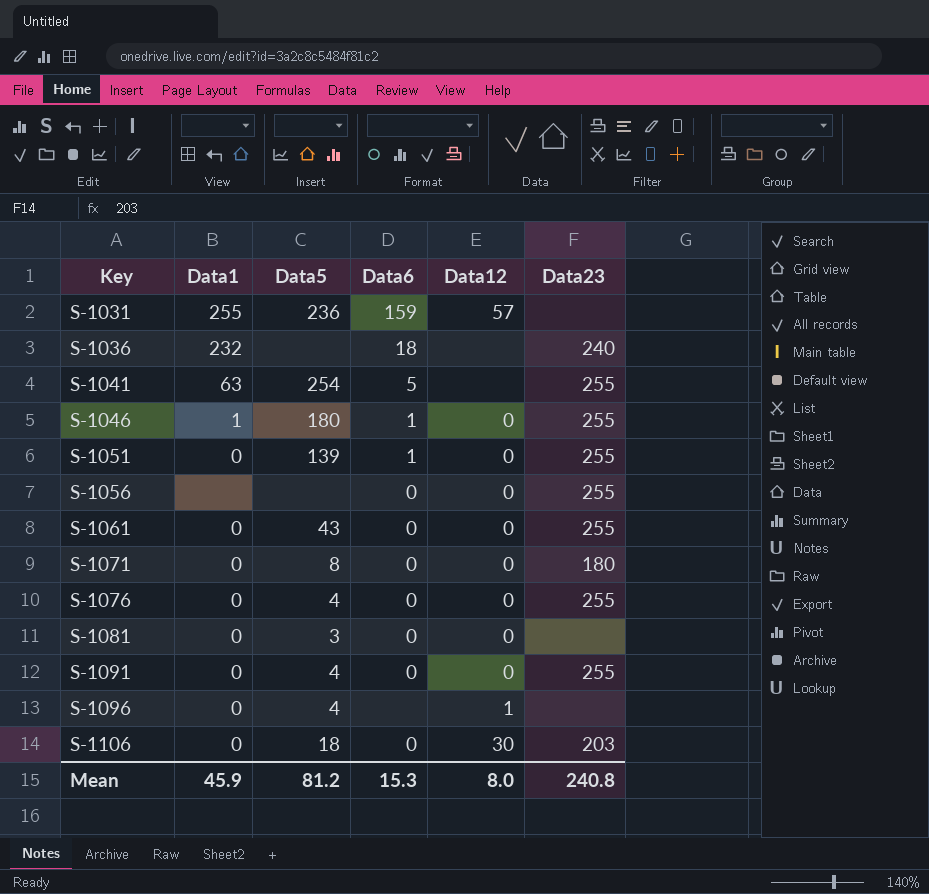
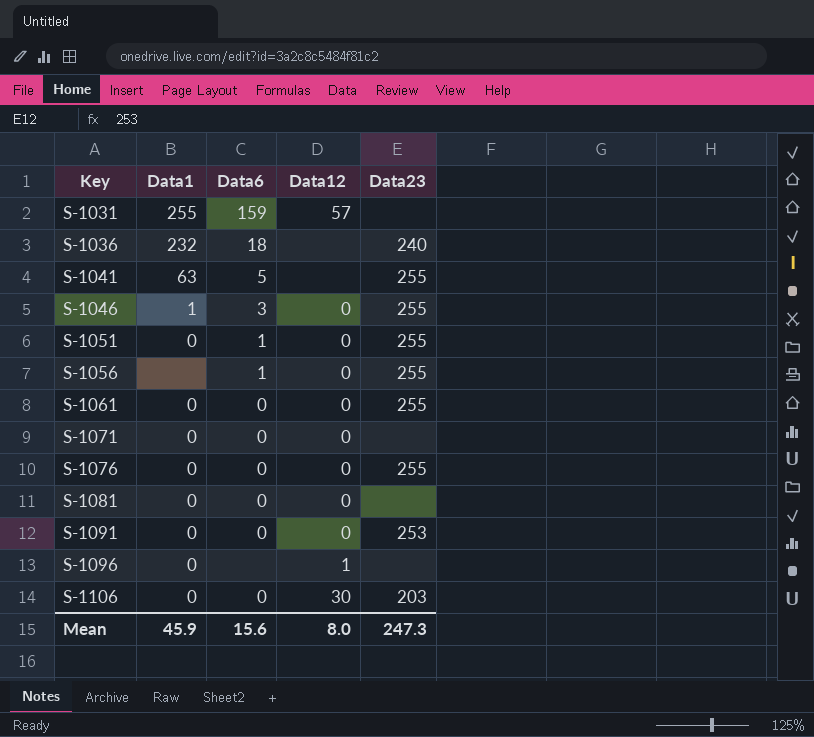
column Data5 | position: 3 -> none
S-1046 | Data6: 1 -> 3
S-1056 | Data6: 0 -> 1
S-1071 | Data23: 180 -> none
S-1091 | Data23: 255 -> 253
Mean | Data6: 15.3 -> 15.6
Mean | Data23: 240.8 -> 247.3

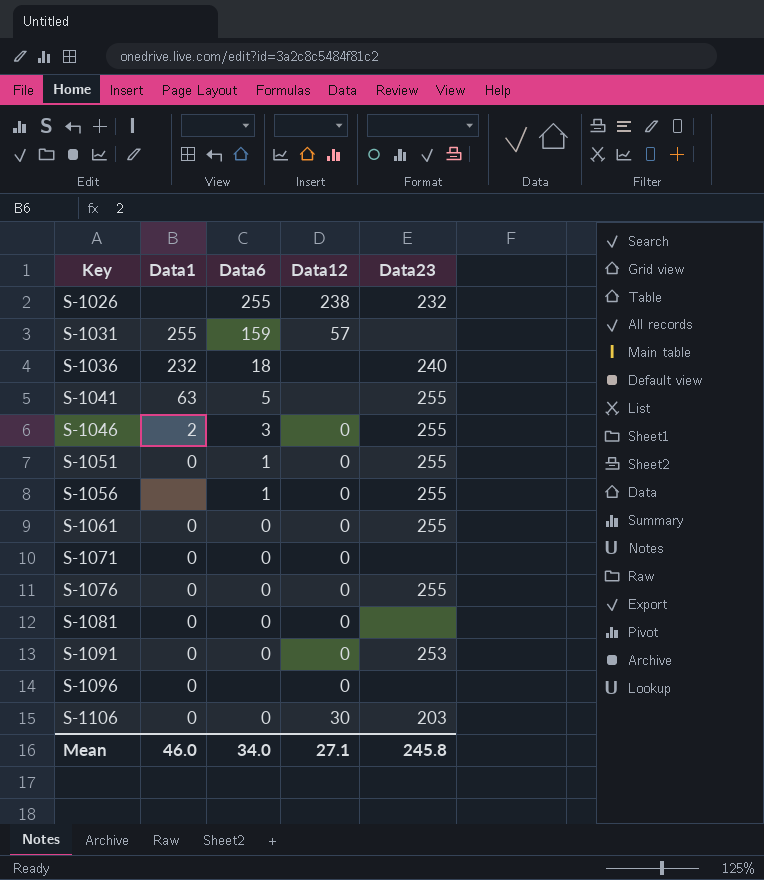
row S-1026: none -> none | 255 | 238 | 232
S-1046 | Data1: 1 -> 2
S-1096 | Data12: 1 -> 0
Mean | Data1: 45.9 -> 46.0
Mean | Data6: 15.6 -> 34.0
Mean | Data12: 8.0 -> 27.1
Mean | Data23: 247.3 -> 245.8

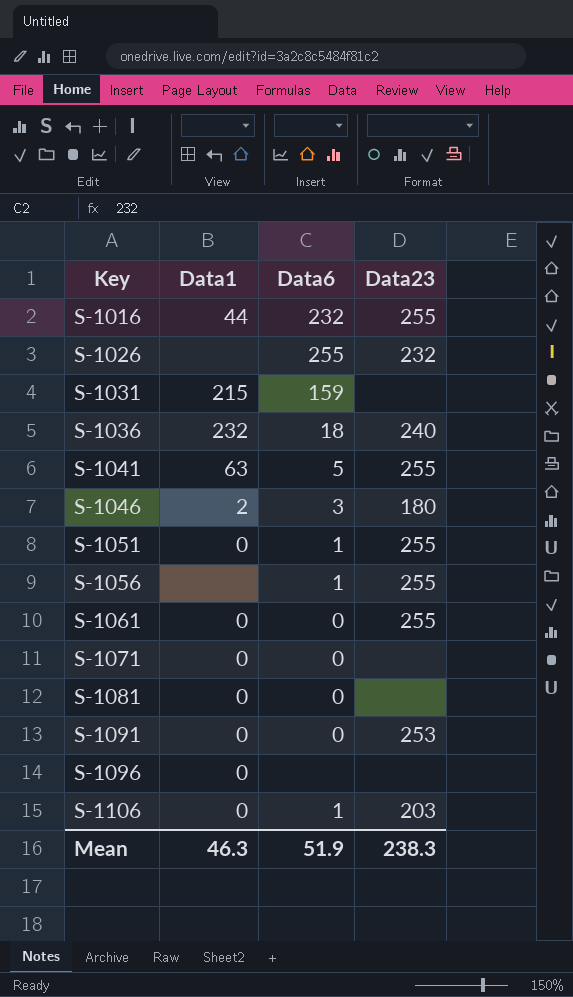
column Data12 | position: 4 -> none
row S-1076: 0 | 0 | 0 | 255 -> none
row S-1016: none -> 44 | 232 | 255
S-1031 | Data1: 255 -> 215
S-1046 | Data23: 255 -> 180
S-1106 | Data6: 0 -> 1
Mean | Data1: 46.0 -> 46.3
Mean | Data6: 34.0 -> 51.9
Mean | Data23: 245.8 -> 238.3

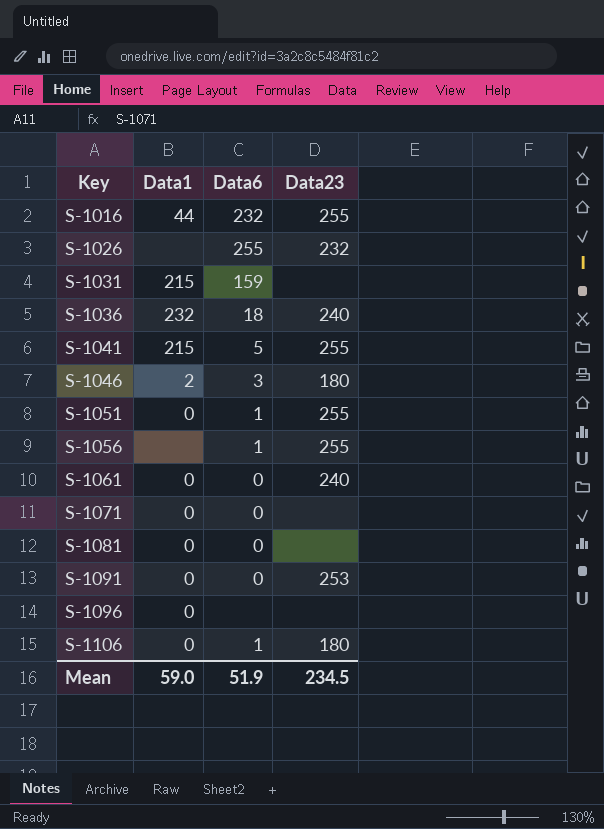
S-1041 | Data1: 63 -> 215
S-1061 | Data23: 255 -> 240
S-1106 | Data23: 203 -> 180
Mean | Data1: 46.3 -> 59.0
Mean | Data23: 238.3 -> 234.5

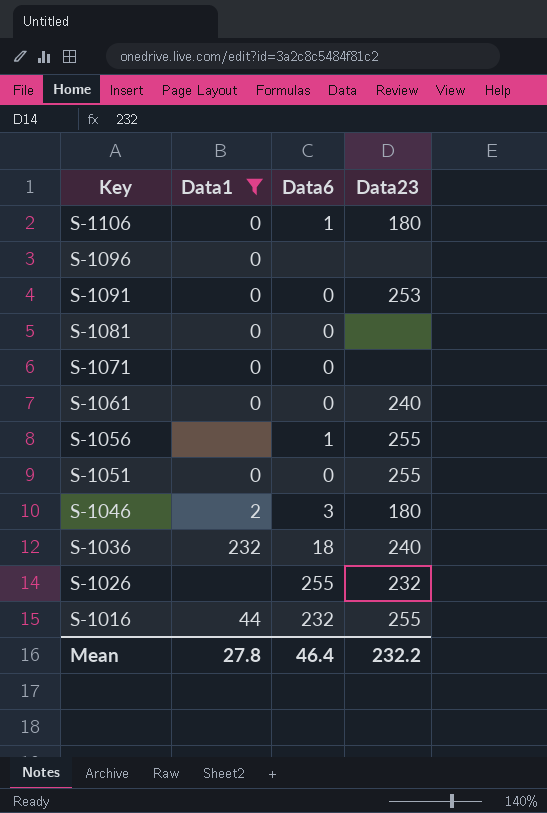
filter: none -> Data1 != 215
row order: Key ascending -> Key descending
S-1051 | Data6: 1 -> 0
Mean | Data1: 59.0 -> 27.8
Mean | Data6: 51.9 -> 46.4
Mean | Data23: 234.5 -> 232.2

